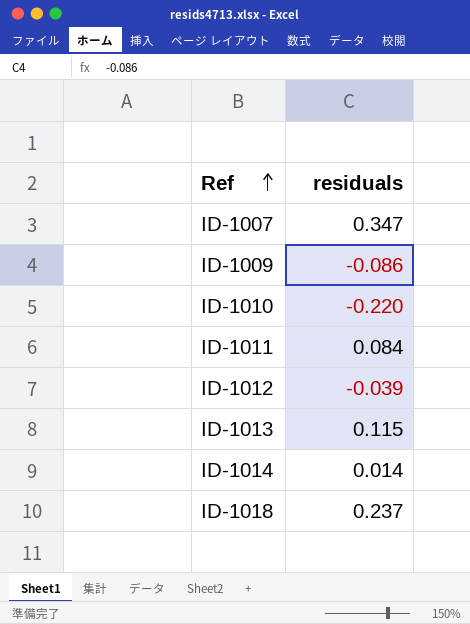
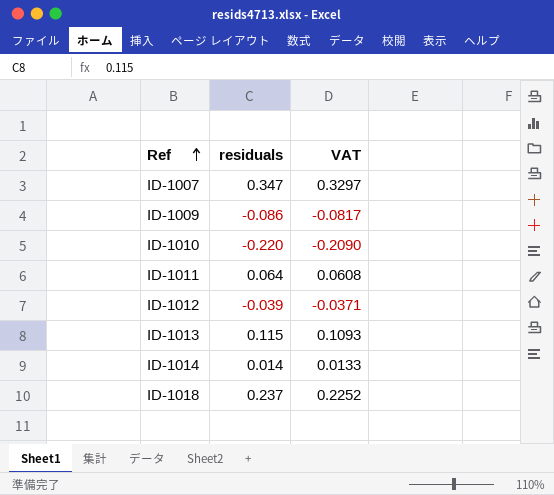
column VAT | formula: none -> [residuals] * 0.95
ID-1011 | residuals: 0.084 -> 0.064

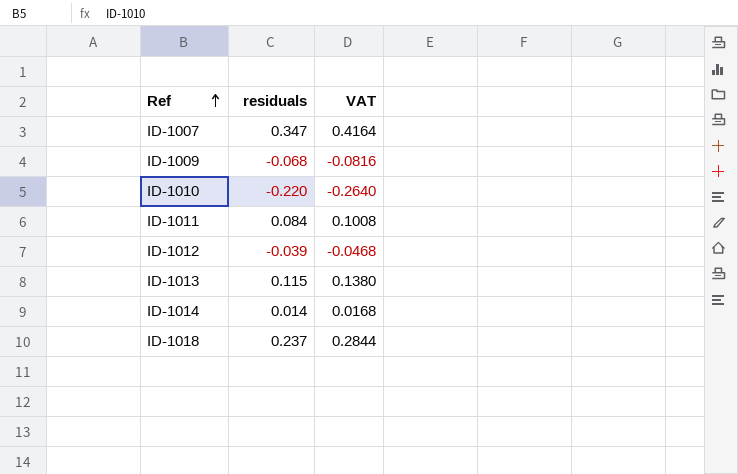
column VAT | formula: [residuals] * 0.95 -> [residuals] * 1.2
ID-1009 | residuals: -0.086 -> -0.068
ID-1011 | residuals: 0.064 -> 0.084

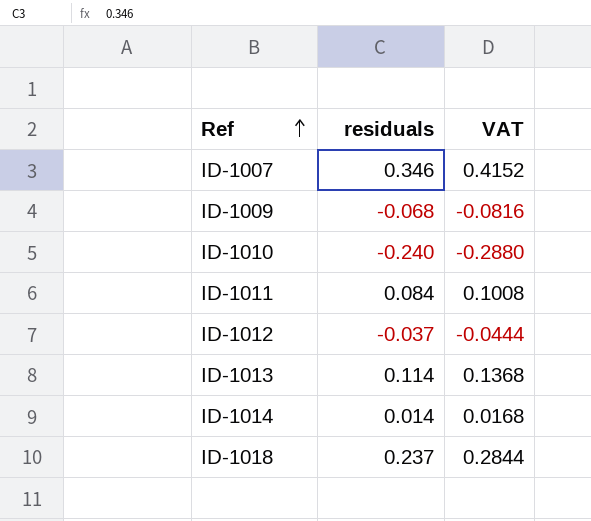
ID-1007 | residuals: 0.347 -> 0.346
ID-1007 | VAT: 0.4164 -> 0.4152
ID-1010 | residuals: -0.220 -> -0.240
ID-1010 | VAT: -0.2640 -> -0.2880
ID-1012 | residuals: -0.039 -> -0.037
ID-1012 | VAT: -0.0468 -> -0.0444
ID-1013 | residuals: 0.115 -> 0.114
ID-1013 | VAT: 0.1380 -> 0.1368

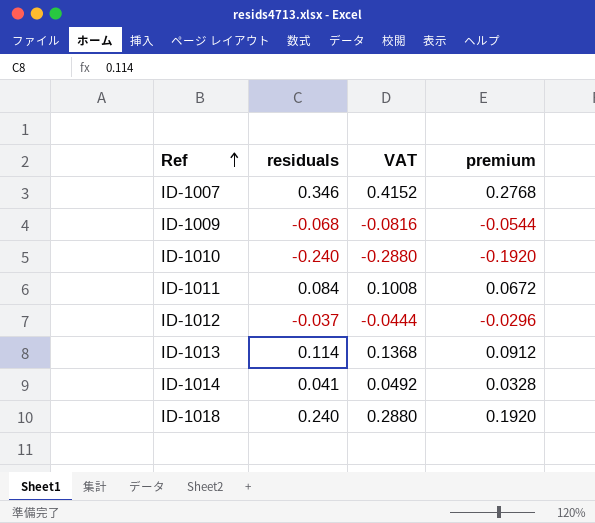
column premium | formula: none -> [residuals] * 0.8
ID-1014 | residuals: 0.014 -> 0.041
ID-1014 | VAT: 0.0168 -> 0.0492
ID-1018 | residuals: 0.237 -> 0.240
ID-1018 | VAT: 0.2844 -> 0.2880

